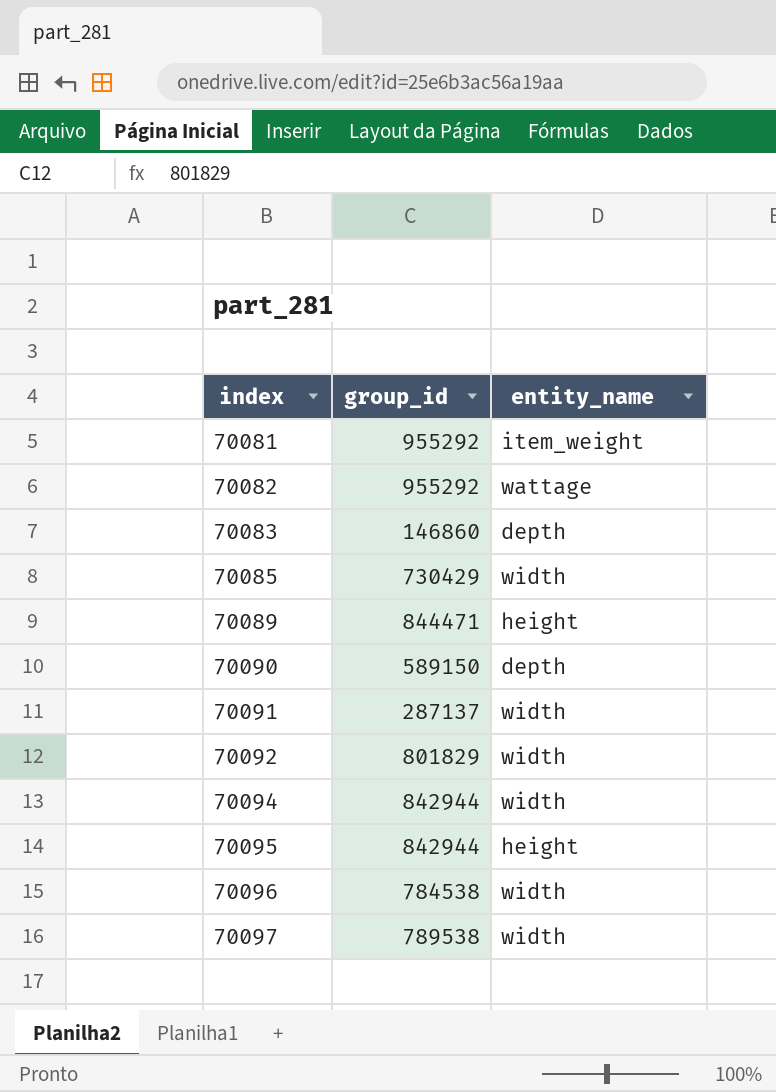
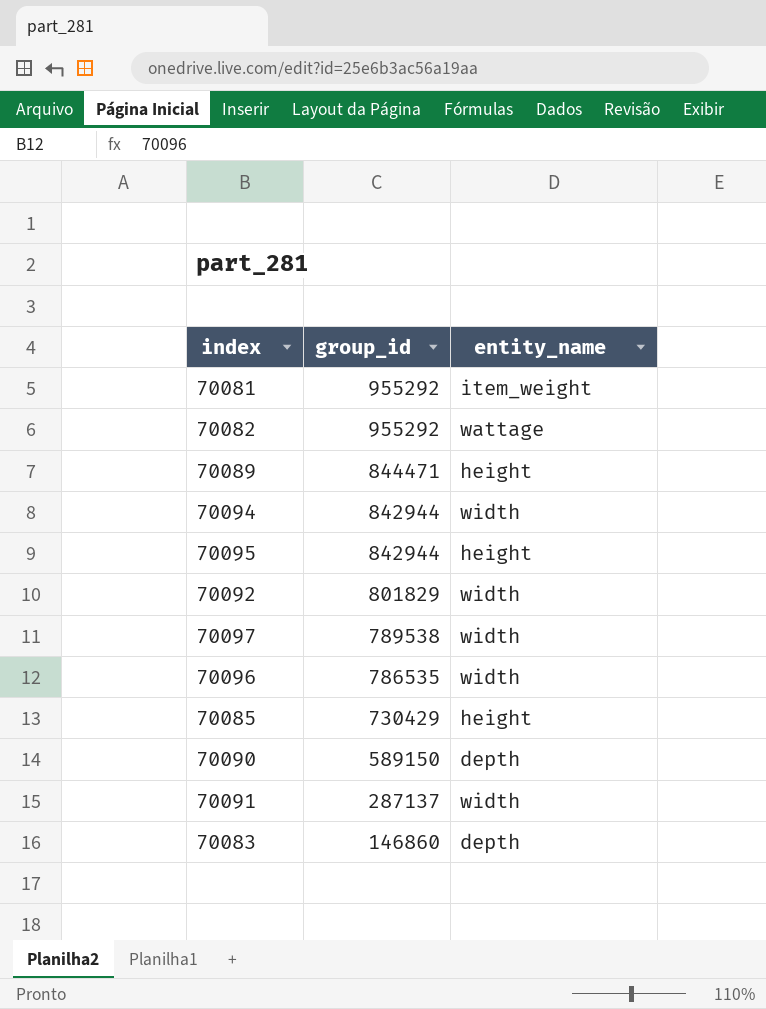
row order: index ascending -> group_id descending
70096 | group_id: 784538 -> 786535
70085 | entity_name: width -> height

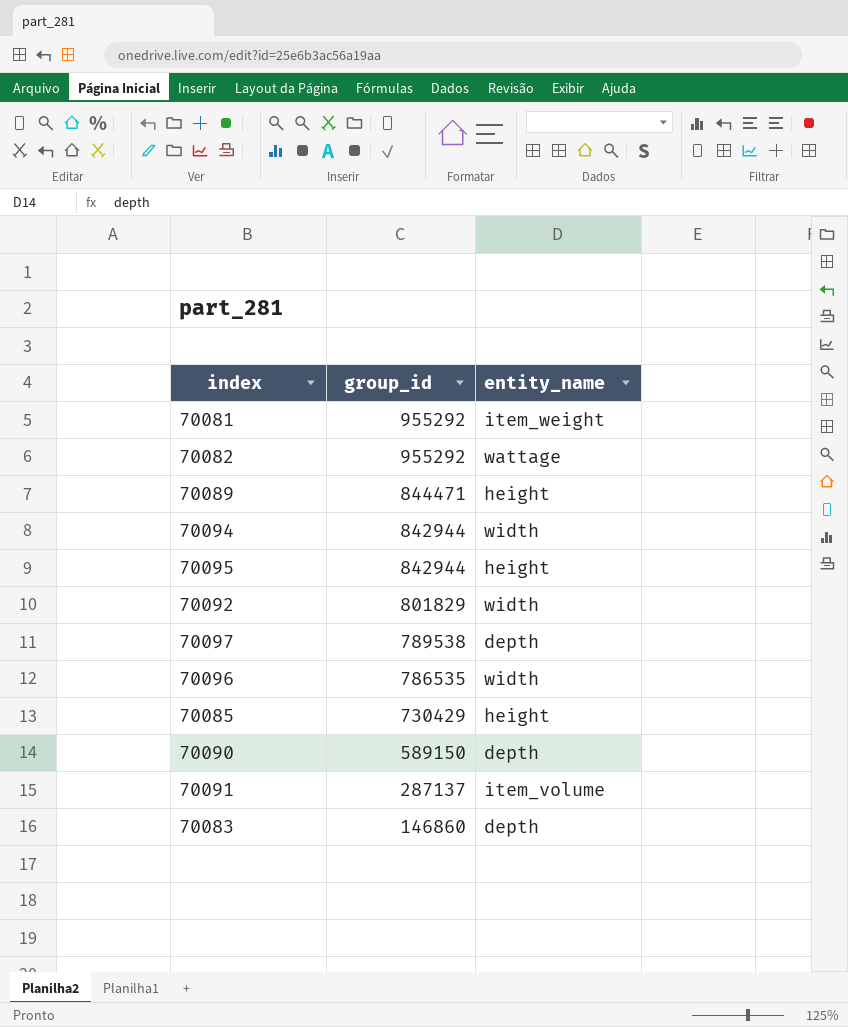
70097 | entity_name: width -> depth
70091 | entity_name: width -> item_volume

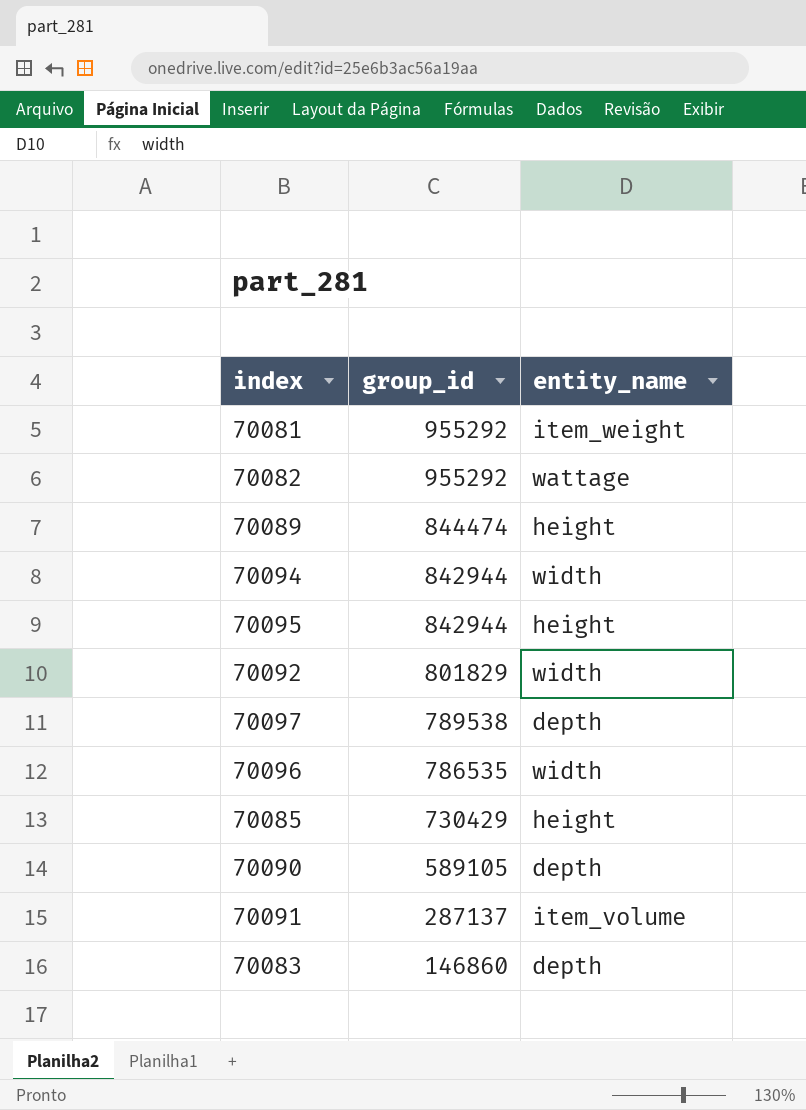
70089 | group_id: 844471 -> 844474
70090 | group_id: 589150 -> 589105

